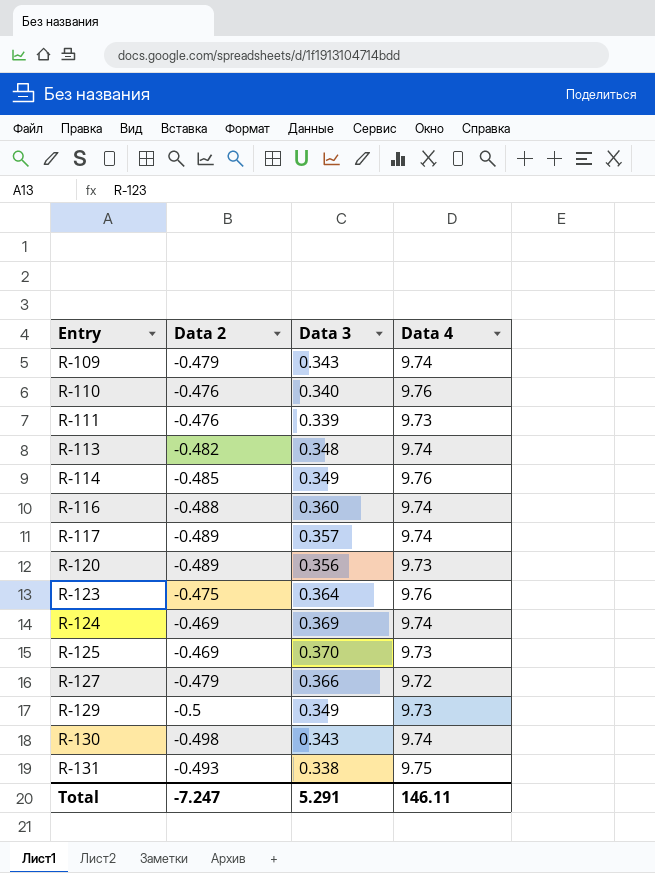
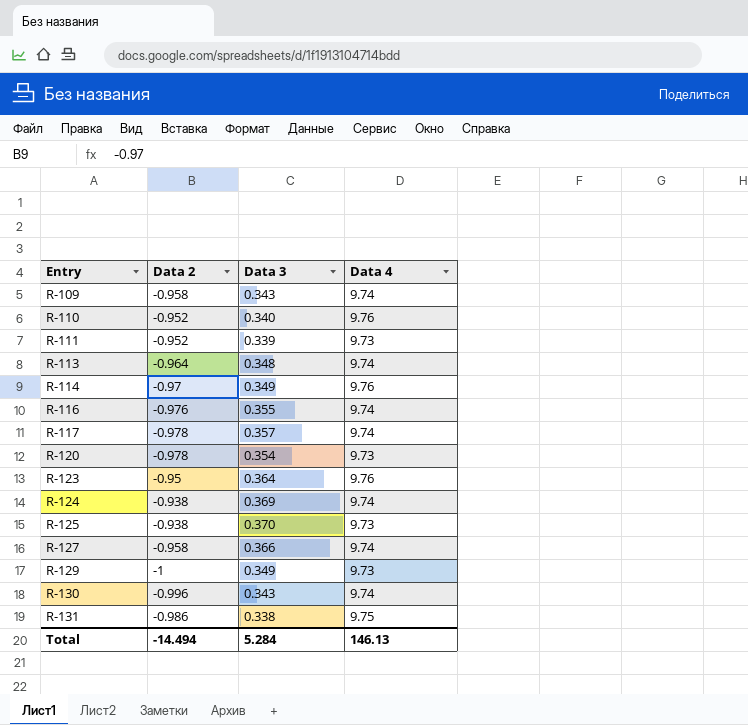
R-109 | Data 2: -0.479 -> -0.958
R-110 | Data 2: -0.476 -> -0.952
R-111 | Data 2: -0.476 -> -0.952
R-113 | Data 2: -0.482 -> -0.964
R-114 | Data 2: -0.485 -> -0.97
R-116 | Data 2: -0.488 -> -0.976
R-116 | Data 3: 0.360 -> 0.355
R-117 | Data 2: -0.489 -> -0.978
R-120 | Data 2: -0.489 -> -0.978
R-120 | Data 3: 0.356 -> 0.354
R-123 | Data 2: -0.475 -> -0.95
R-124 | Data 2: -0.469 -> -0.938
R-125 | Data 2: -0.469 -> -0.938
R-127 | Data 2: -0.479 -> -0.958
R-127 | Data 4: 9.72 -> 9.74
R-129 | Data 2: -0.5 -> -1
R-130 | Data 2: -0.498 -> -0.996
R-131 | Data 2: -0.493 -> -0.986
Total | Data 2: -7.247 -> -14.494
Total | Data 3: 5.291 -> 5.284
Total | Data 4: 146.11 -> 146.13

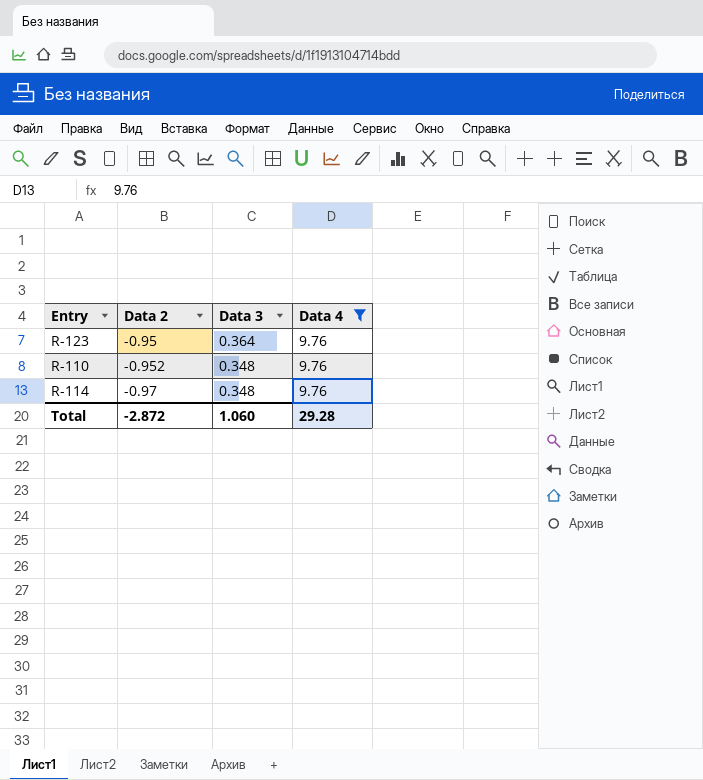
filter: none -> Data 4 = 9.76
row order: Entry ascending -> Data 2 descending
R-110 | Data 3: 0.340 -> 0.348
R-114 | Data 3: 0.349 -> 0.348
Total | Data 2: -14.494 -> -2.872
Total | Data 3: 5.284 -> 1.060
Total | Data 4: 146.13 -> 29.28

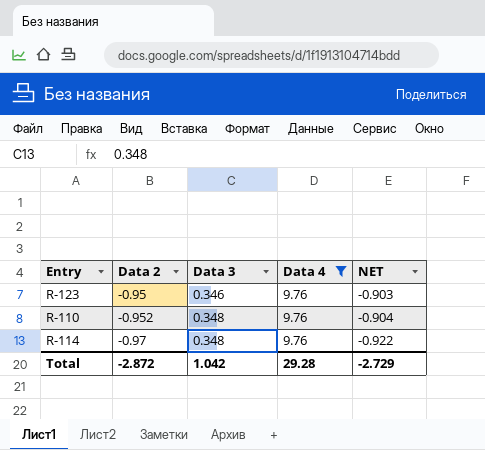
column NET | formula: none -> [Data 2] * 0.95
R-123 | Data 3: 0.364 -> 0.346
Total | Data 3: 1.060 -> 1.042

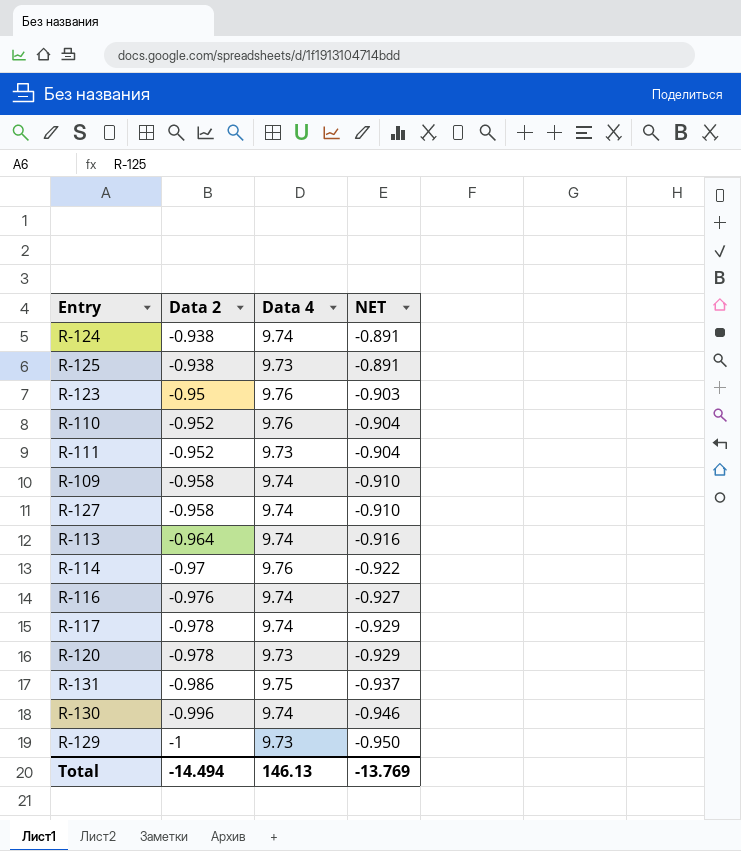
filter: Data 4 = 9.76 -> none
column Data 3 | position: 3 -> none
Total | Data 2: -2.872 -> -14.494
Total | Data 4: 29.28 -> 146.13
Total | NET: -2.729 -> -13.769

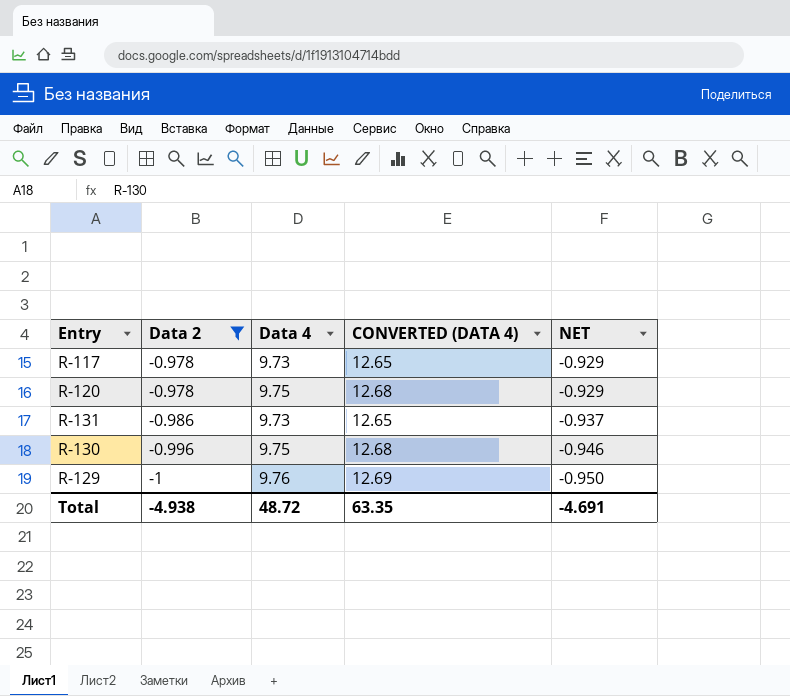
filter: none -> Data 2 <= -0.978
column CONVERTED (DATA 4) | formula: none -> [Data 4] * 1.3
R-117 | Data 4: 9.74 -> 9.73
R-120 | Data 4: 9.73 -> 9.75
R-131 | Data 4: 9.75 -> 9.73
R-130 | Data 4: 9.74 -> 9.75
R-129 | Data 4: 9.73 -> 9.76
Total | Data 2: -14.494 -> -4.938
Total | Data 4: 146.13 -> 48.72
Total | NET: -13.769 -> -4.691

